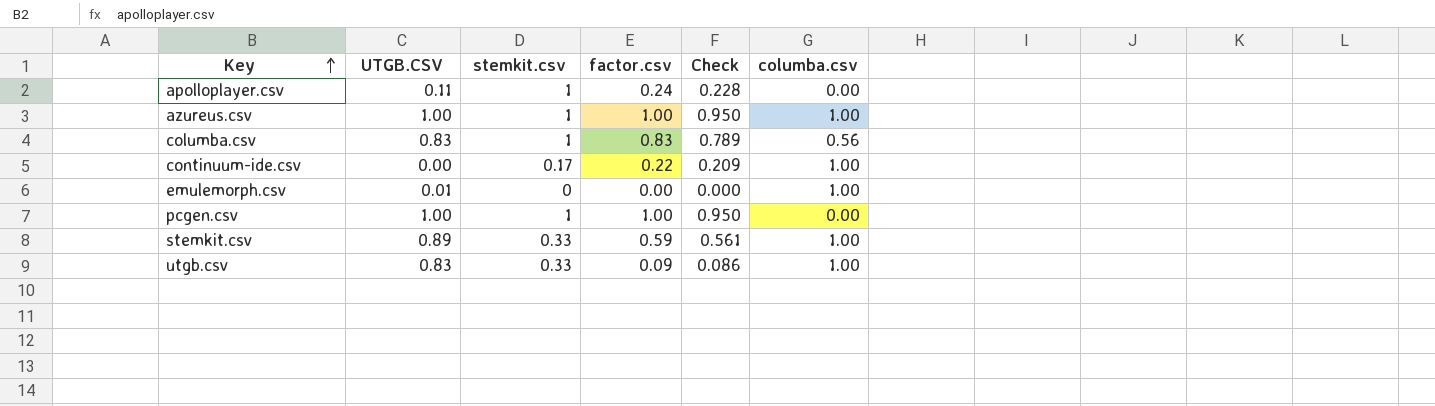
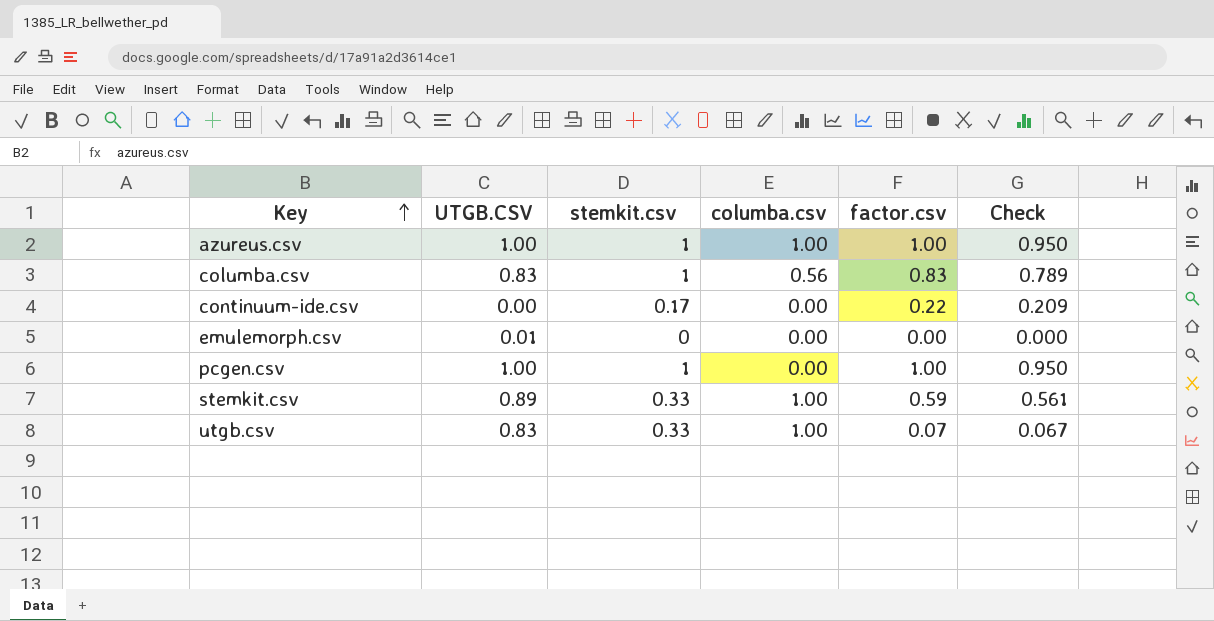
column columba.csv | position: 6 -> 4
row apolloplayer.csv: 0.11 | 1 | 0.24 | 0.228 | 0.00 -> none
continuum-ide.csv | columba.csv: 1.00 -> 0.00
emulemorph.csv | columba.csv: 1.00 -> 0.00
utgb.csv | factor.csv: 0.09 -> 0.07
utgb.csv | Check: 0.086 -> 0.067

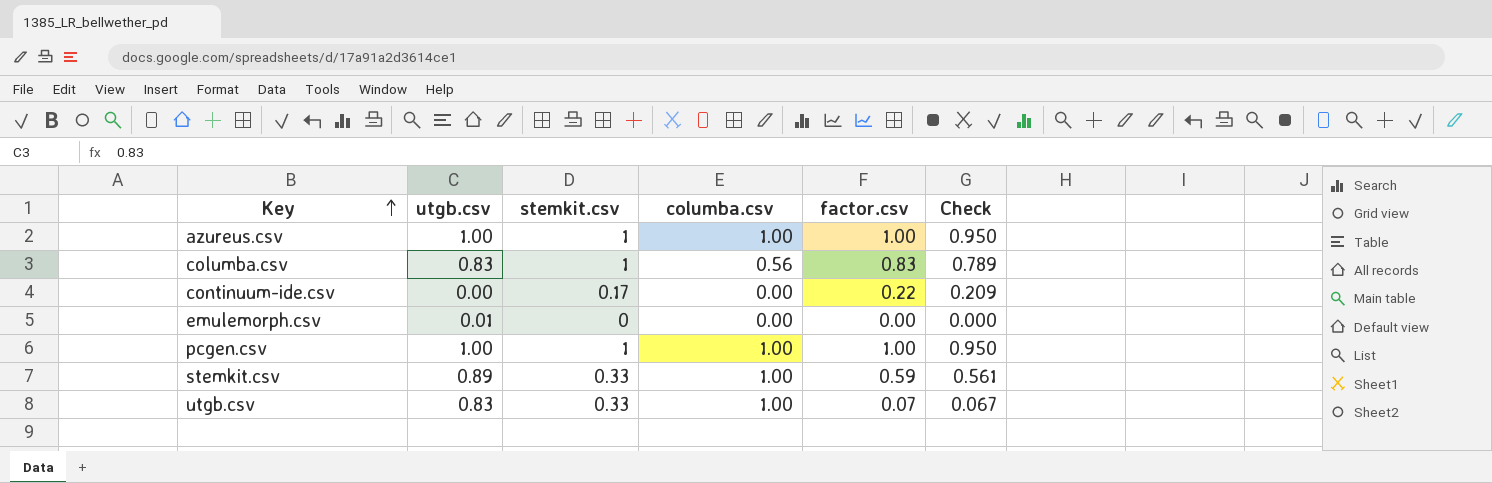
column name: UTGB.CSV -> utgb.csv
pcgen.csv | columba.csv: 0.00 -> 1.00

